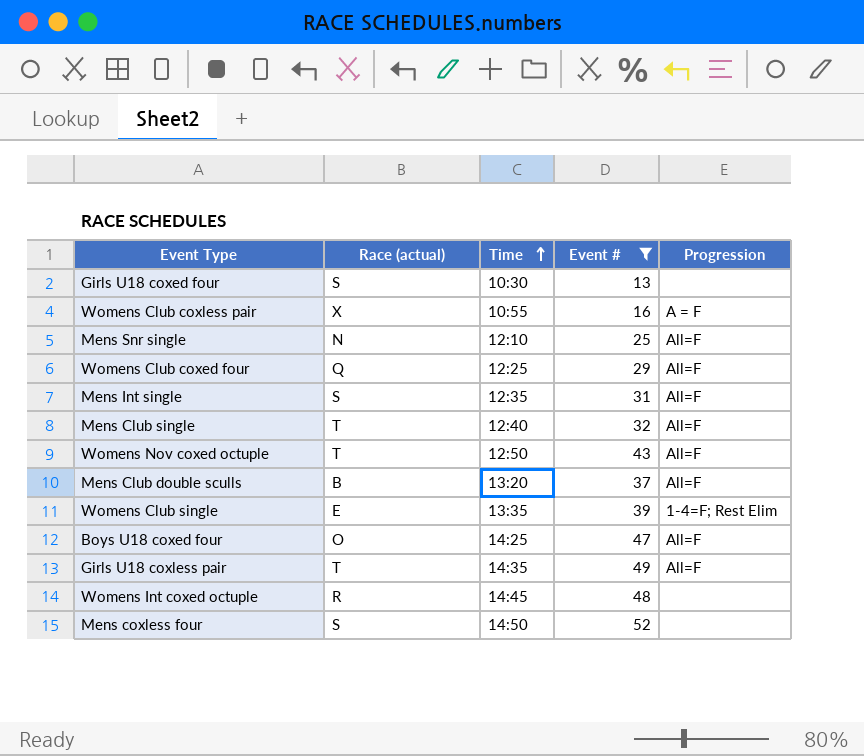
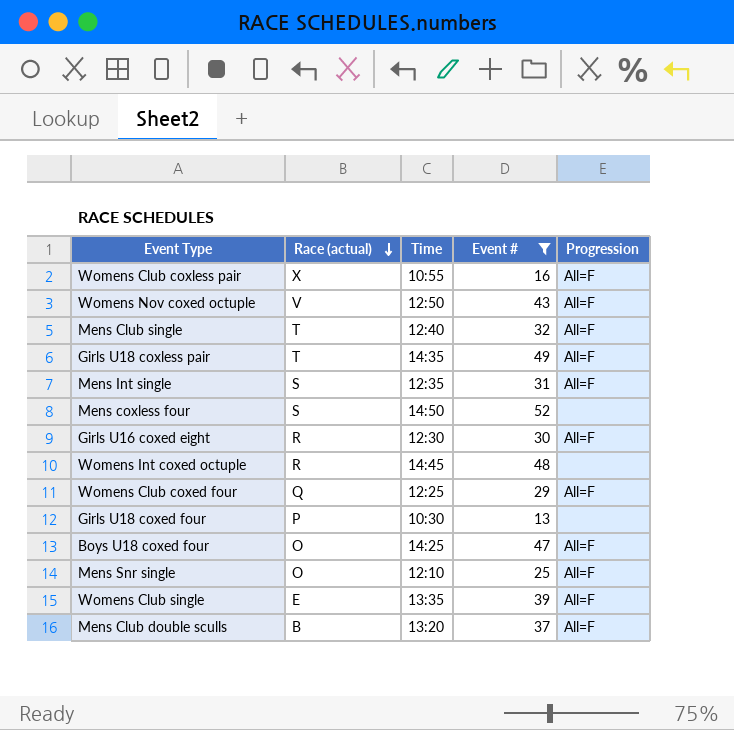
row order: Time ascending -> Race (actual) descending
Womens Club coxless pair | Progression: A = F -> All=F
Womens Nov coxed octuple | Race (actual): T -> V
row Girls U16 coxed eight: none -> R | 12:30 | 30 | All=F
Girls U18 coxed four | Race (actual): S -> P
Mens Snr single | Race (actual): N -> O
Womens Club single | Progression: 1-4=F; Rest Elim -> All=F

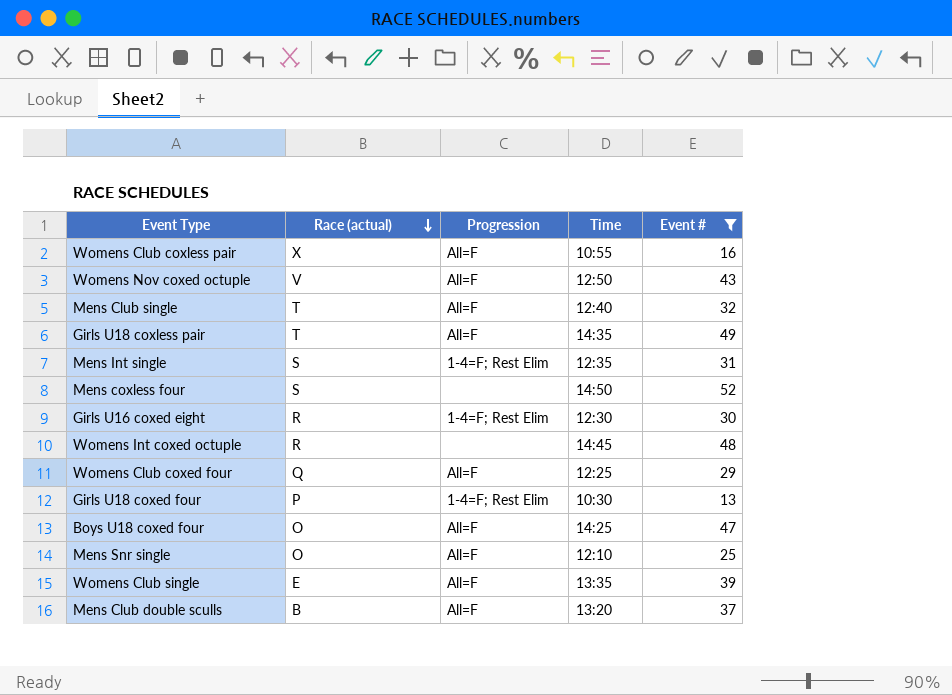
column Progression | position: 5 -> 3
Mens Int single | Progression: All=F -> 1-4=F; Rest Elim
Girls U16 coxed eight | Progression: All=F -> 1-4=F; Rest Elim
Girls U18 coxed four | Progression: none -> 1-4=F; Rest Elim

